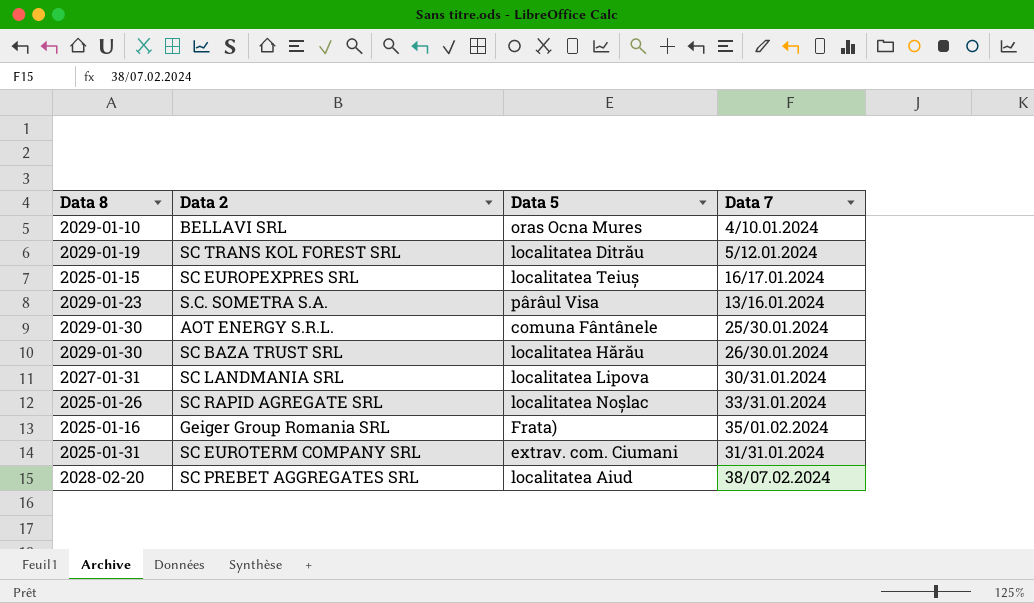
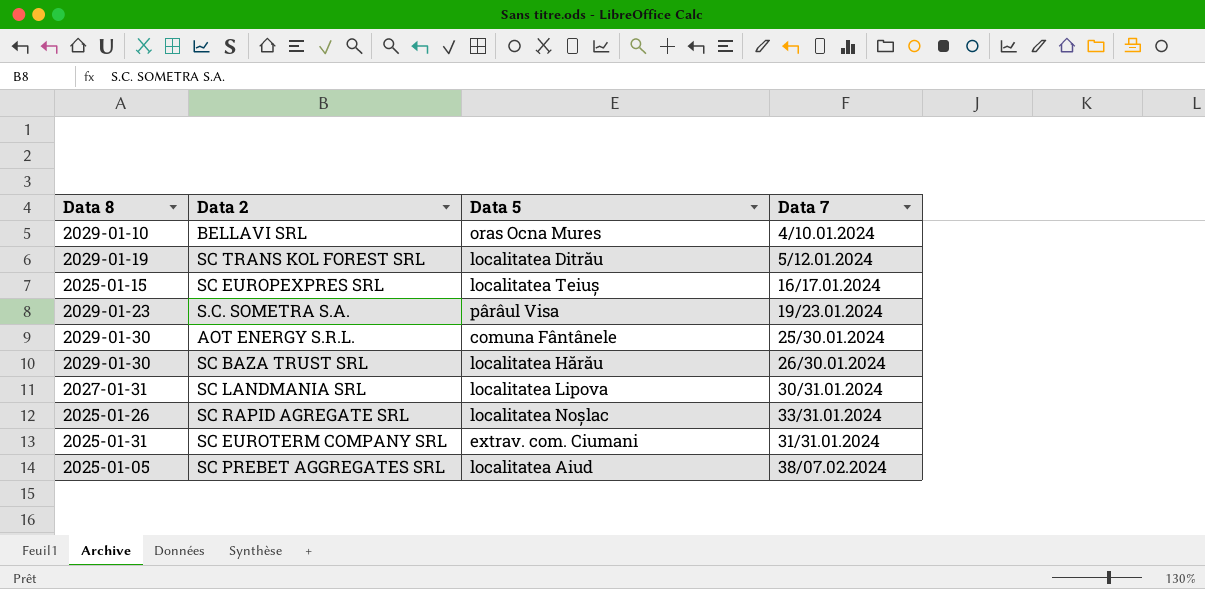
row Geiger Group Romania SRL: 2025-01-16 | Frata) | 35/01.02.2024 -> none
S.C. SOMETRA S.A. | Data 7: 13/16.01.2024 -> 19/23.01.2024
SC PREBET AGGREGATES SRL | Data 8: 2028-02-20 -> 2025-01-05

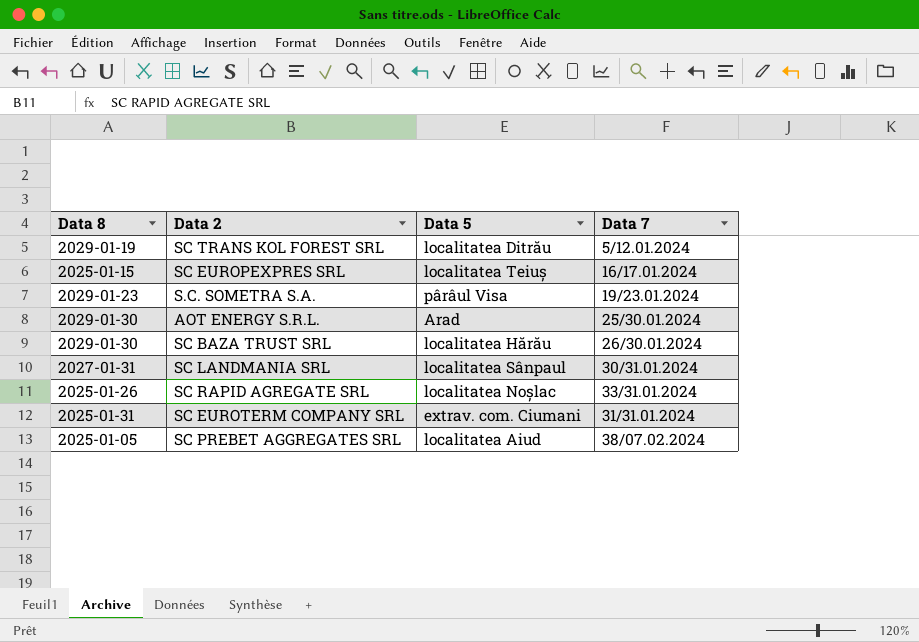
row BELLAVI SRL: 2029-01-10 | oras Ocna Mures | 4/10.01.2024 -> none
AOT ENERGY S.R.L. | Data 5: comuna Fântânele -> Arad
SC LANDMANIA SRL | Data 5: localitatea Lipova -> localitatea Sânpaul

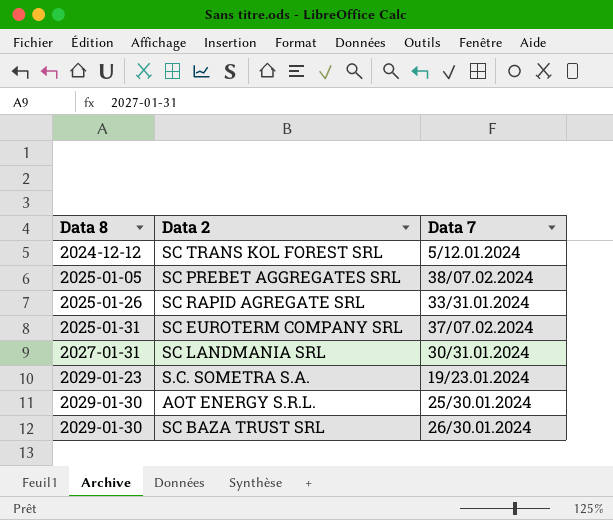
row order: none -> Data 8 ascending
column Data 5 | position: 3 -> none
row SC EUROPEXPRES SRL: 2025-01-15 | localitatea Teiuș | 16/17.01.2024 -> none
SC TRANS KOL FOREST SRL | Data 8: 2029-01-19 -> 2024-12-12
SC EUROTERM COMPANY SRL | Data 7: 31/31.01.2024 -> 37/07.02.2024

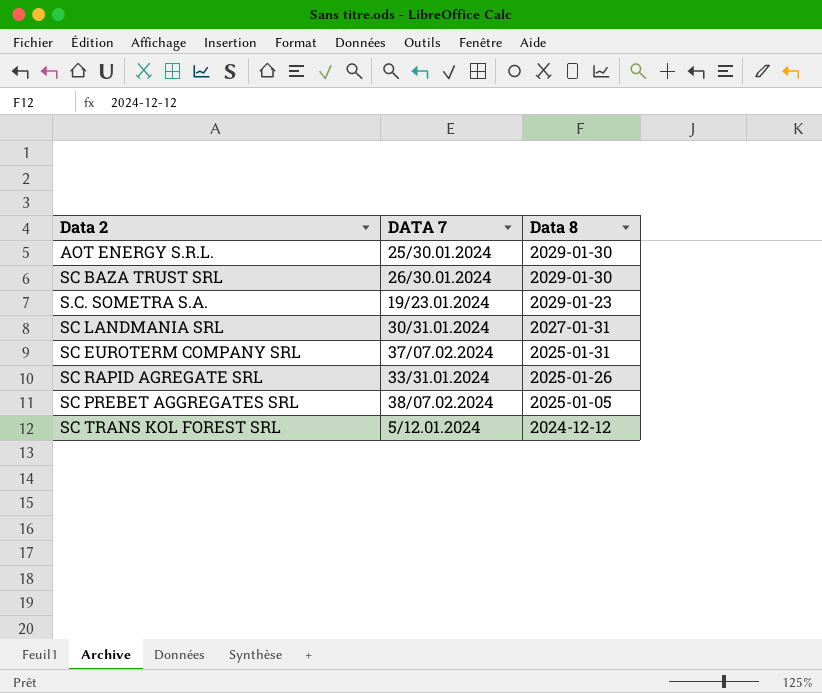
row order: Data 8 ascending -> Data 8 descending
column name: Data 7 -> DATA 7
column Data 8 | position: 1 -> 3

